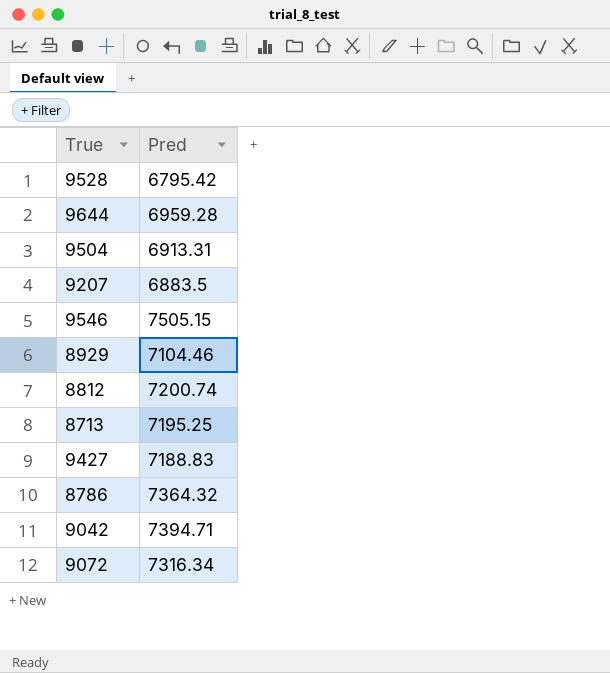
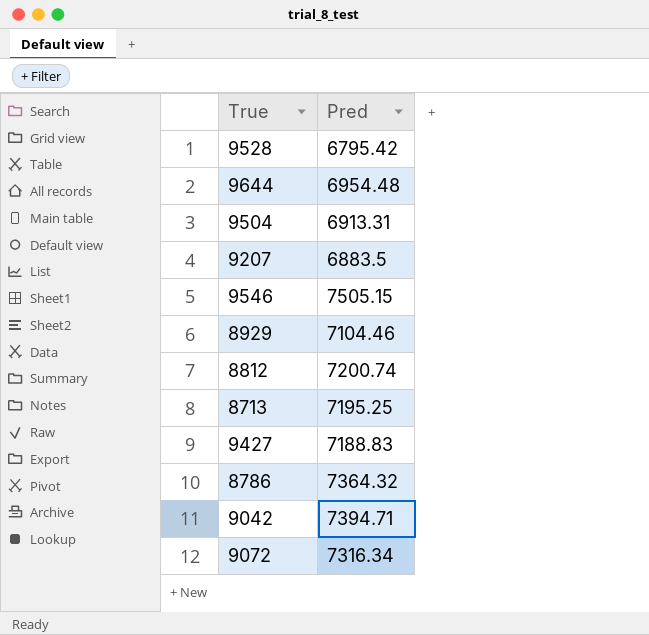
9644 | Pred: 6959.28 -> 6954.48

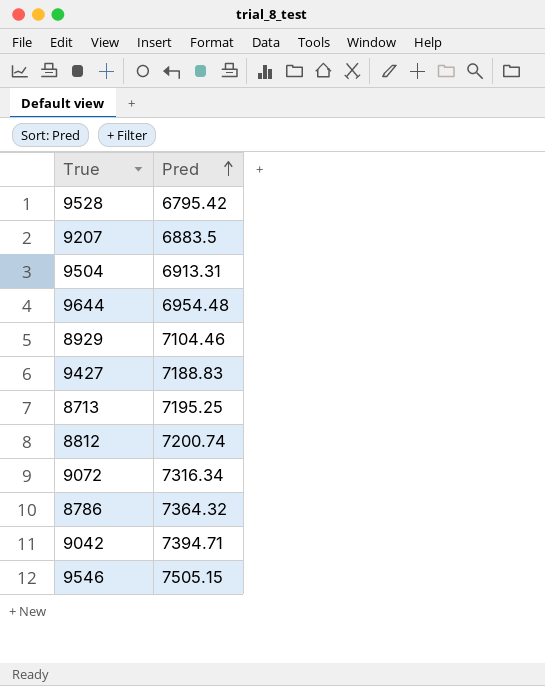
row order: none -> Pred ascending

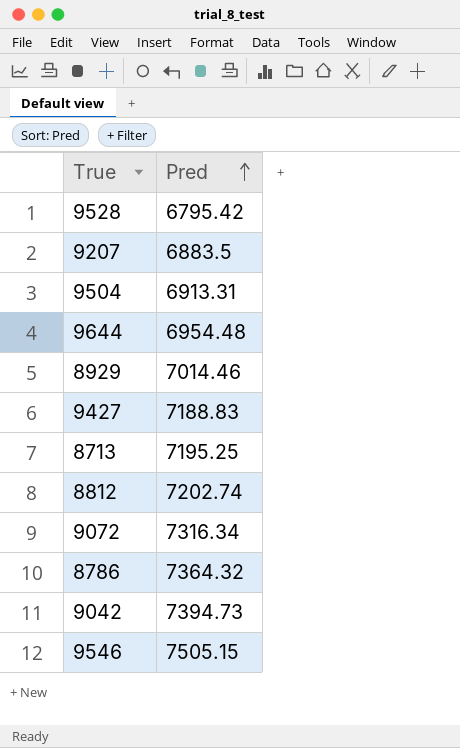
8929 | Pred: 7104.46 -> 7014.46
8812 | Pred: 7200.74 -> 7202.74
9042 | Pred: 7394.71 -> 7394.73

